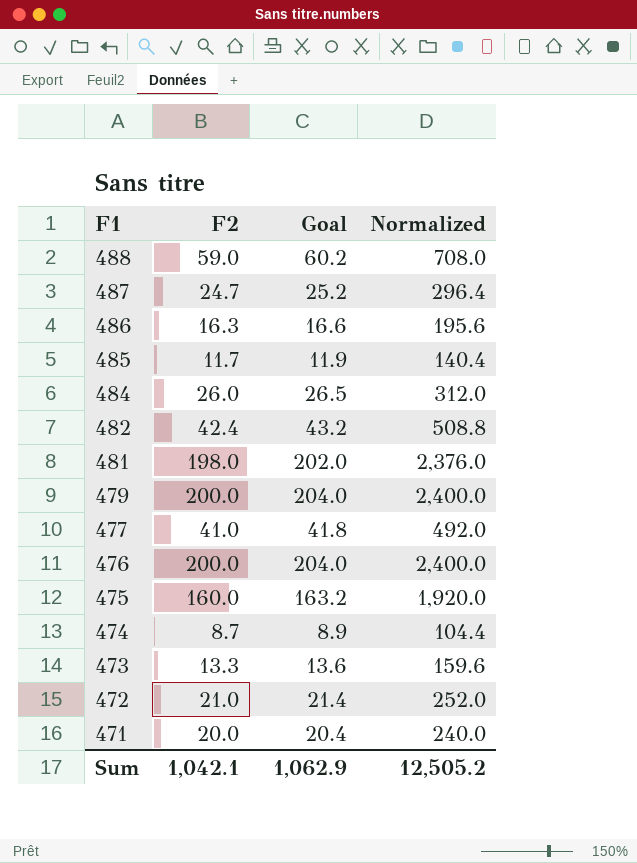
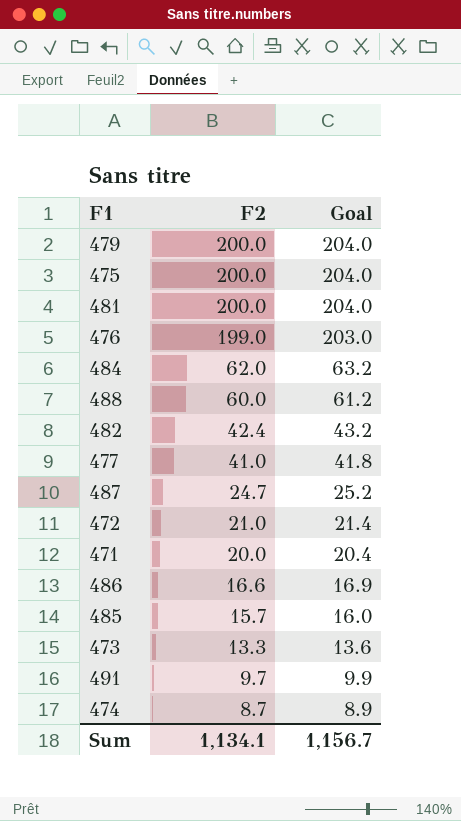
row order: F1 descending -> F2 descending
column Normalized | formula: [F2] * 12 -> none
475 | F2: 160.0 -> 200.0
475 | Goal: 163.2 -> 204.0
481 | F2: 198.0 -> 200.0
481 | Goal: 202.0 -> 204.0
476 | F2: 200.0 -> 199.0
476 | Goal: 204.0 -> 203.0
484 | F2: 26.0 -> 62.0
484 | Goal: 26.5 -> 63.2
488 | F2: 59.0 -> 60.0
488 | Goal: 60.2 -> 61.2
486 | F2: 16.3 -> 16.6
486 | Goal: 16.6 -> 16.9
485 | F2: 11.7 -> 15.7
485 | Goal: 11.9 -> 16.0
row 491: none -> 9.7 | 9.9
Sum | F2: 1,042.1 -> 1,134.1
Sum | Goal: 1,062.9 -> 1,156.7

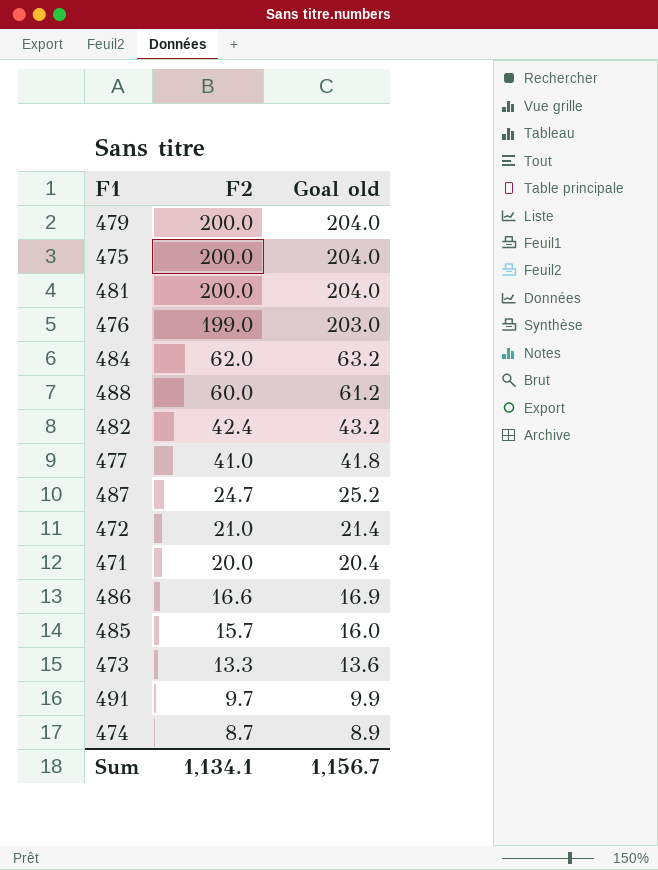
column name: Goal -> Goal old

